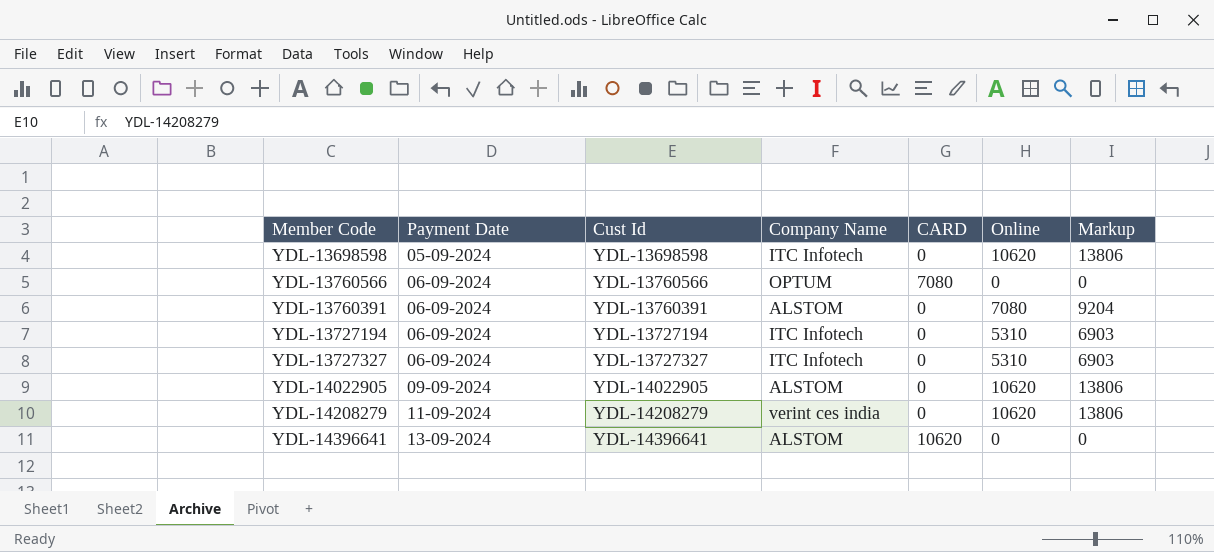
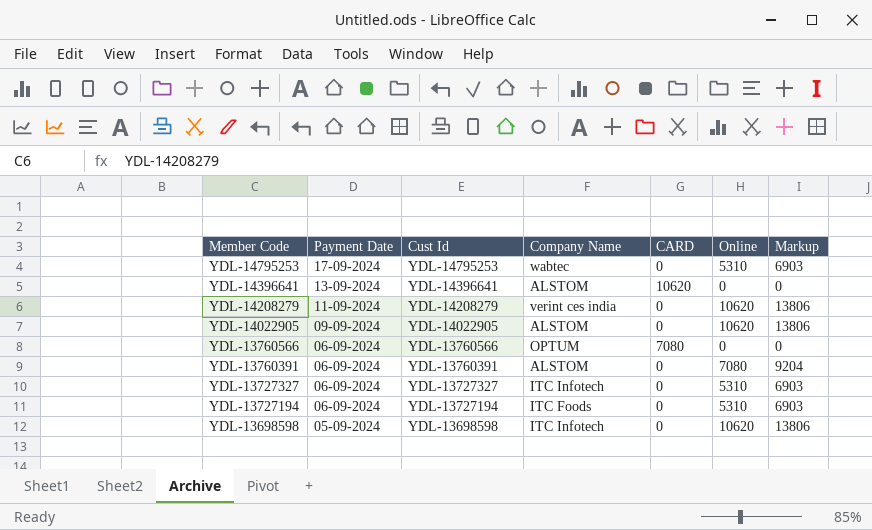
row order: Payment Date ascending -> Member Code descending
row YDL-14795253: none -> 17-09-2024 | YDL-14795253 | wabtec | 0 | 5310 | 6903
YDL-13727194 | Company Name: ITC Infotech -> ITC Foods

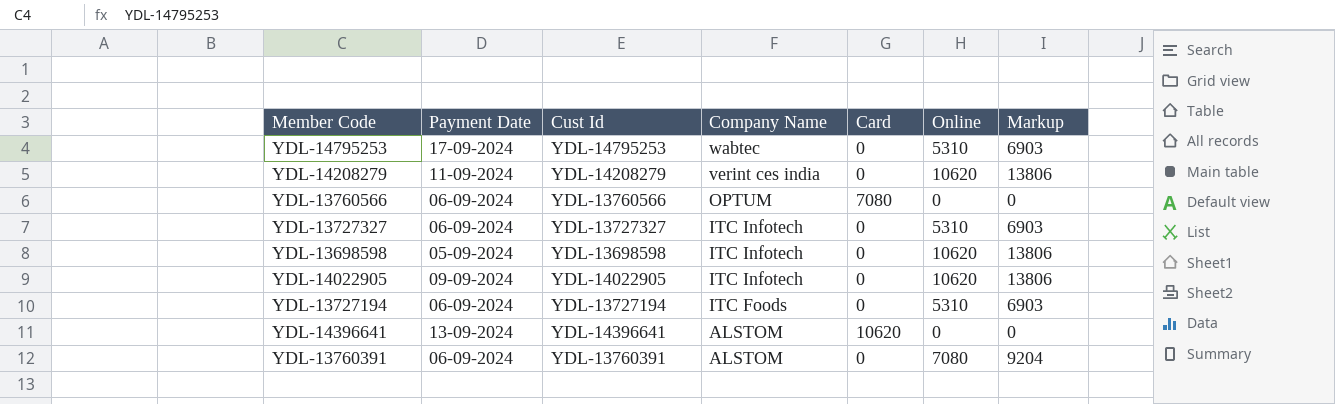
row order: Member Code descending -> Company Name descending
column name: CARD -> Card
YDL-14022905 | Company Name: ALSTOM -> ITC Infotech

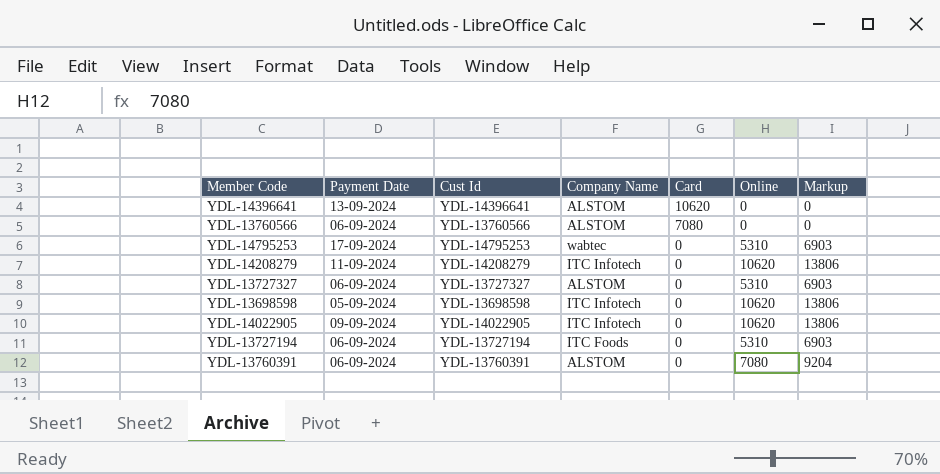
row order: Company Name descending -> Card descending
YDL-13760566 | Company Name: OPTUM -> ALSTOM
YDL-14208279 | Company Name: verint ces india -> ITC Infotech
YDL-13727327 | Company Name: ITC Infotech -> ALSTOM

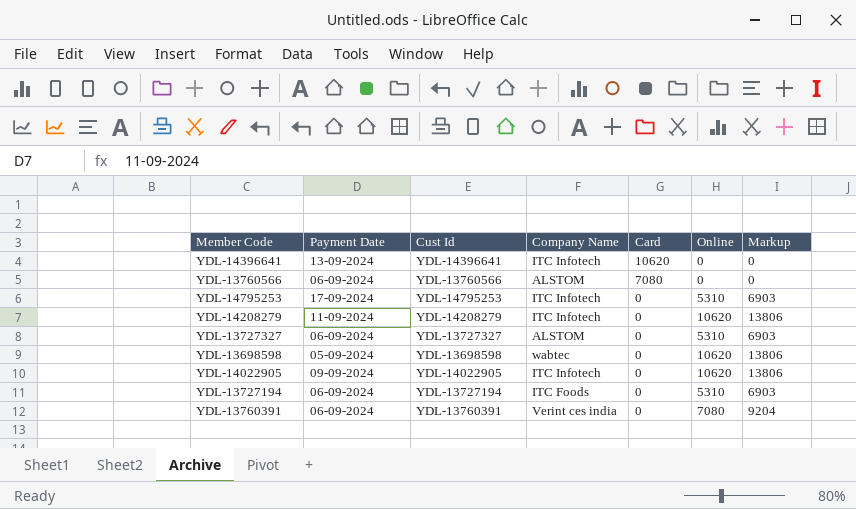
YDL-14396641 | Company Name: ALSTOM -> ITC Infotech
YDL-14795253 | Company Name: wabtec -> ITC Infotech
YDL-13698598 | Company Name: ITC Infotech -> wabtec
YDL-13760391 | Company Name: ALSTOM -> Verint ces india

